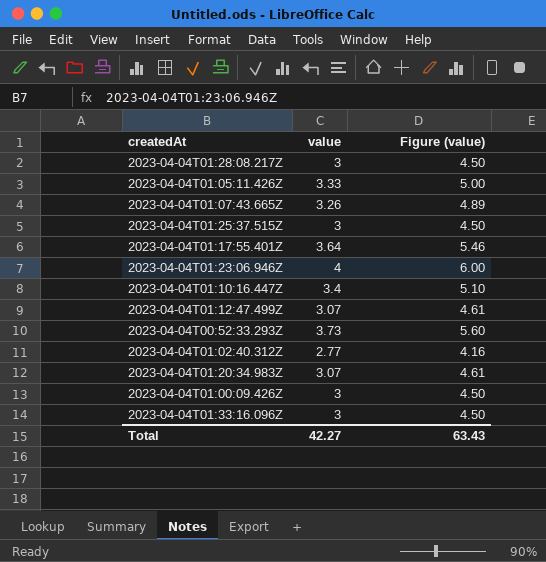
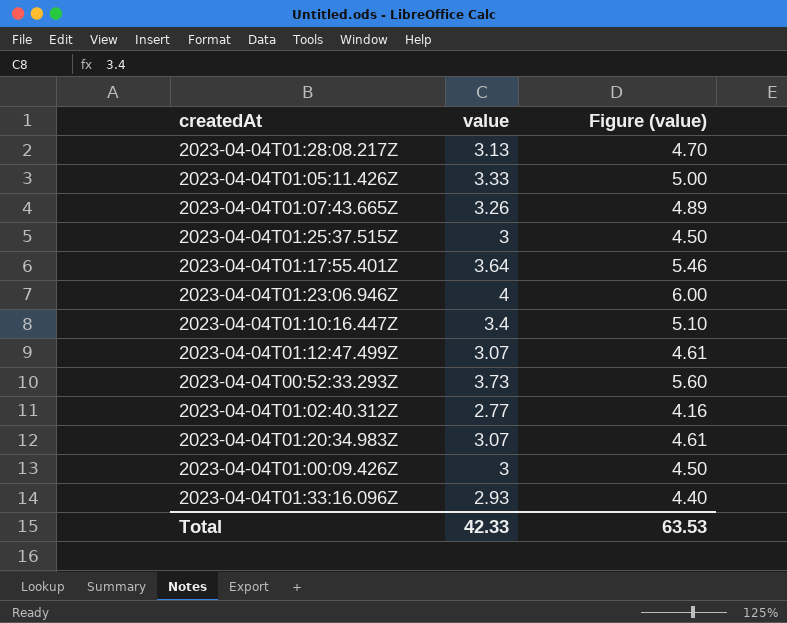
2023-04-04T01:28:08.217Z | value: 3 -> 3.13
2023-04-04T01:28:08.217Z | Figure (value): 4.50 -> 4.70
2023-04-04T01:33:16.096Z | value: 3 -> 2.93
2023-04-04T01:33:16.096Z | Figure (value): 4.50 -> 4.40
Total | value: 42.27 -> 42.33
Total | Figure (value): 63.43 -> 63.53

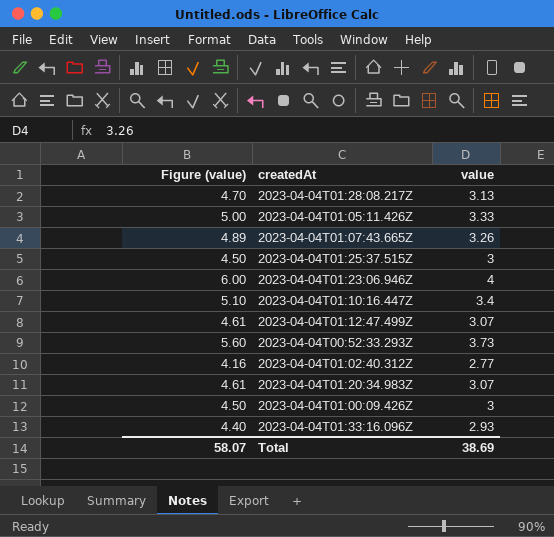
column Figure (value) | position: 3 -> 1
row 2023-04-04T01:17:55.401Z: 3.64 | 5.46 -> none
Total | Figure (value): 63.53 -> 58.07
Total | value: 42.33 -> 38.69

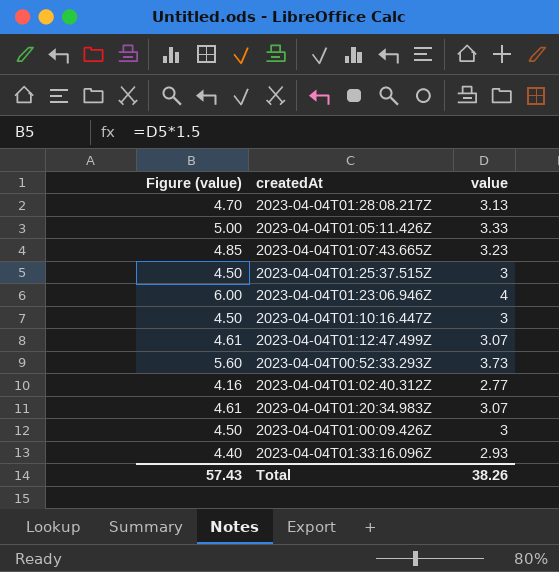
2023-04-04T01:07:43.665Z | Figure (value): 4.89 -> 4.85
2023-04-04T01:07:43.665Z | value: 3.26 -> 3.23
2023-04-04T01:10:16.447Z | Figure (value): 5.10 -> 4.50
2023-04-04T01:10:16.447Z | value: 3.4 -> 3
Total | Figure (value): 58.07 -> 57.43
Total | value: 38.69 -> 38.26

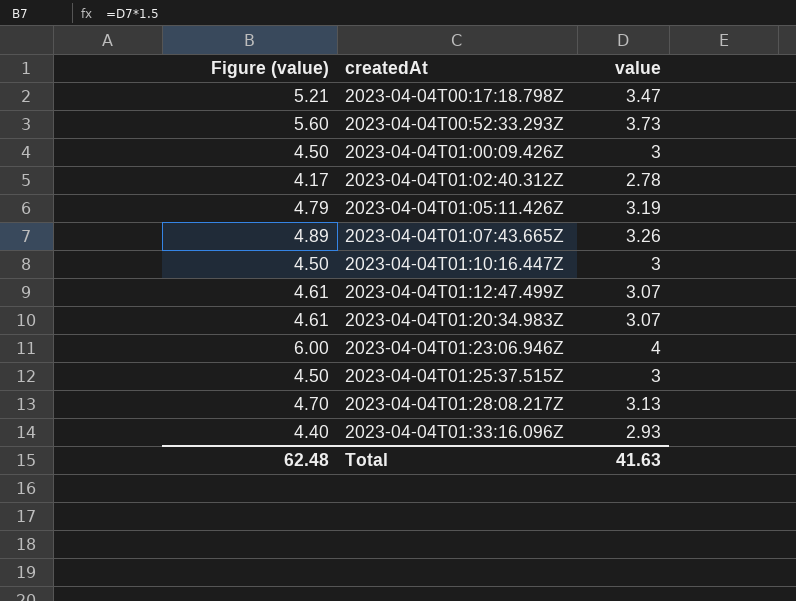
row order: none -> createdAt ascending
row 2023-04-04T00:17:18.798Z: none -> 5.21 | 3.47
2023-04-04T01:02:40.312Z | Figure (value): 4.16 -> 4.17
2023-04-04T01:02:40.312Z | value: 2.77 -> 2.78
2023-04-04T01:05:11.426Z | Figure (value): 5.00 -> 4.79
2023-04-04T01:05:11.426Z | value: 3.33 -> 3.19
2023-04-04T01:07:43.665Z | Figure (value): 4.85 -> 4.89
2023-04-04T01:07:43.665Z | value: 3.23 -> 3.26
Total | Figure (value): 57.43 -> 62.48
Total | value: 38.26 -> 41.63

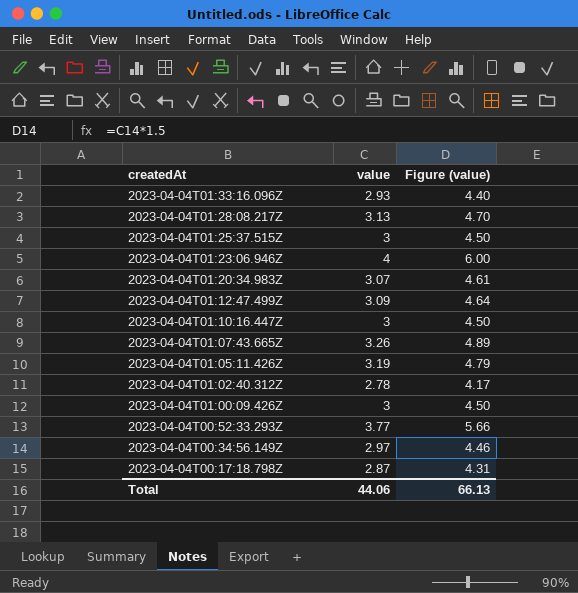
row order: createdAt ascending -> createdAt descending
column Figure (value) | position: 1 -> 3
2023-04-04T01:12:47.499Z | value: 3.07 -> 3.09
2023-04-04T01:12:47.499Z | Figure (value): 4.61 -> 4.64
2023-04-04T00:52:33.293Z | value: 3.73 -> 3.77
2023-04-04T00:52:33.293Z | Figure (value): 5.60 -> 5.66
row 2023-04-04T00:34:56.149Z: none -> 2.97 | 4.46
2023-04-04T00:17:18.798Z | value: 3.47 -> 2.87
2023-04-04T00:17:18.798Z | Figure (value): 5.21 -> 4.31
Total | value: 41.63 -> 44.06
Total | Figure (value): 62.48 -> 66.13

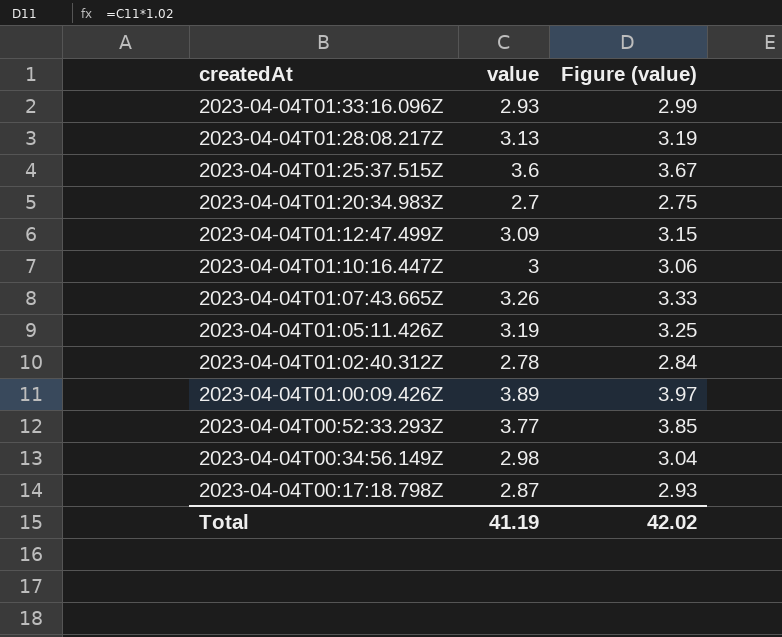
column Figure (value) | formula: [value] * 1.5 -> [value] * 1.02
row 2023-04-04T01:23:06.946Z: 4 | 6.00 -> none
2023-04-04T01:25:37.515Z | value: 3 -> 3.6
2023-04-04T01:20:34.983Z | value: 3.07 -> 2.7
2023-04-04T01:00:09.426Z | value: 3 -> 3.89
2023-04-04T00:34:56.149Z | value: 2.97 -> 2.98
Total | value: 44.06 -> 41.19
Total | Figure (value): 66.13 -> 42.02

